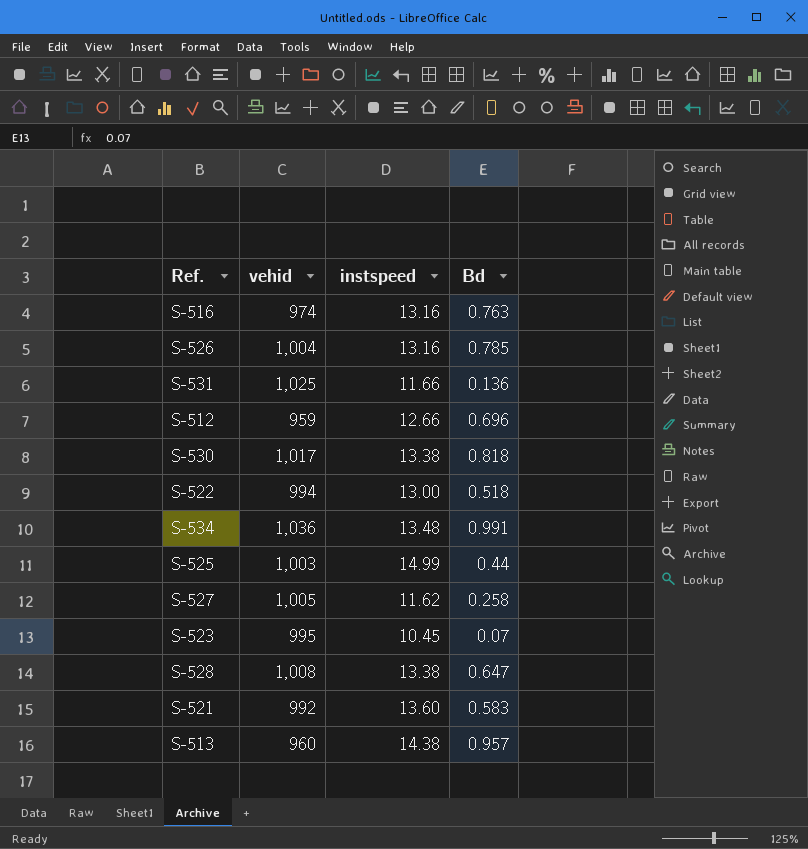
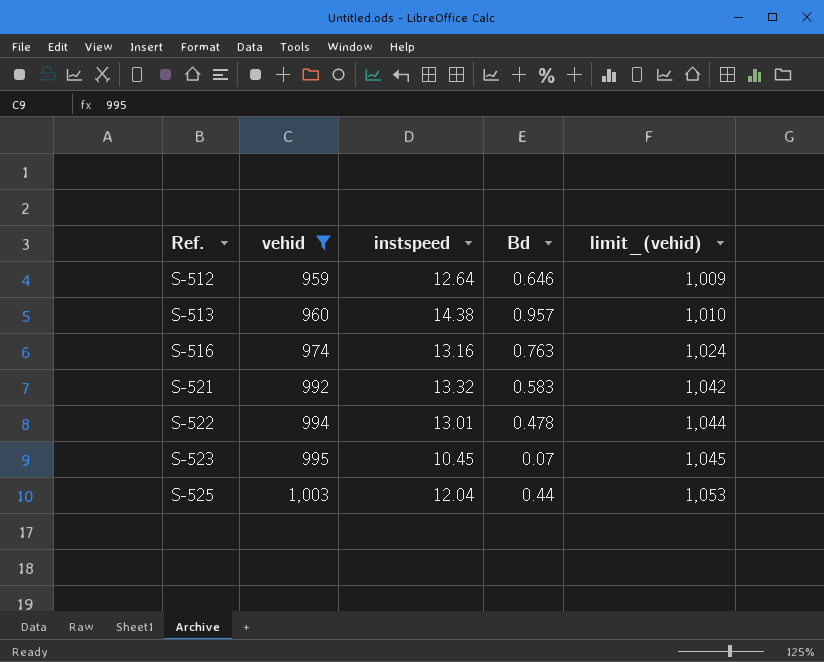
filter: none -> vehid <= 1,003
row order: none -> Ref. ascending
column limit_(vehid) | formula: none -> [vehid] + 50
S-512 | instspeed: 12.66 -> 12.64
S-512 | Bd: 0.696 -> 0.646
S-521 | instspeed: 13.60 -> 13.32
S-522 | instspeed: 13.00 -> 13.01
S-522 | Bd: 0.518 -> 0.478
S-525 | instspeed: 14.99 -> 12.04

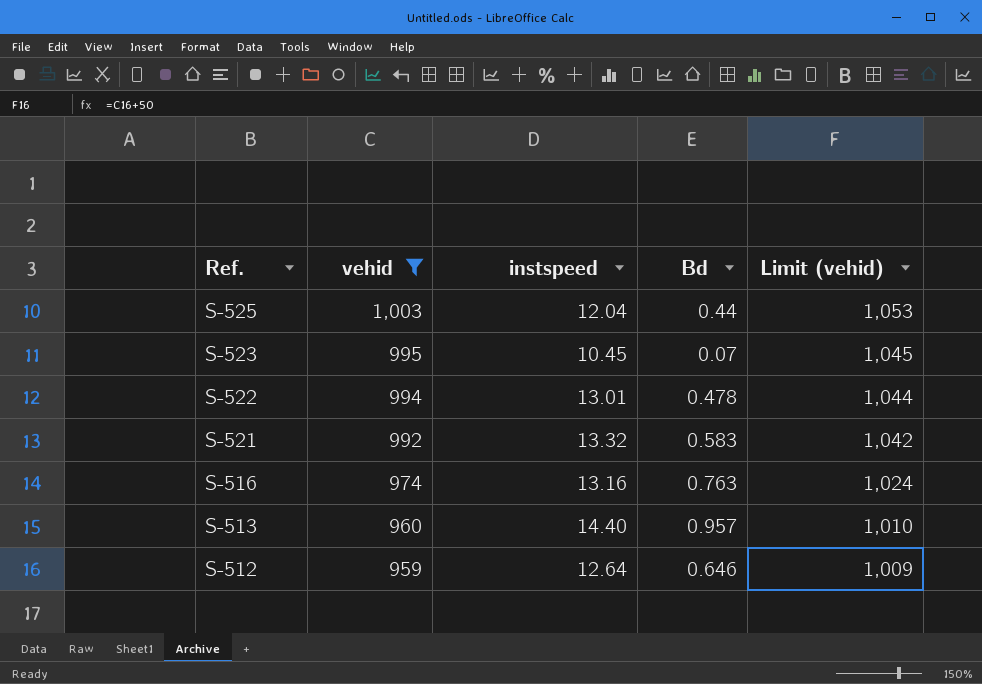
row order: Ref. ascending -> Ref. descending
column name: limit_(vehid) -> Limit (vehid)
S-513 | instspeed: 14.38 -> 14.40

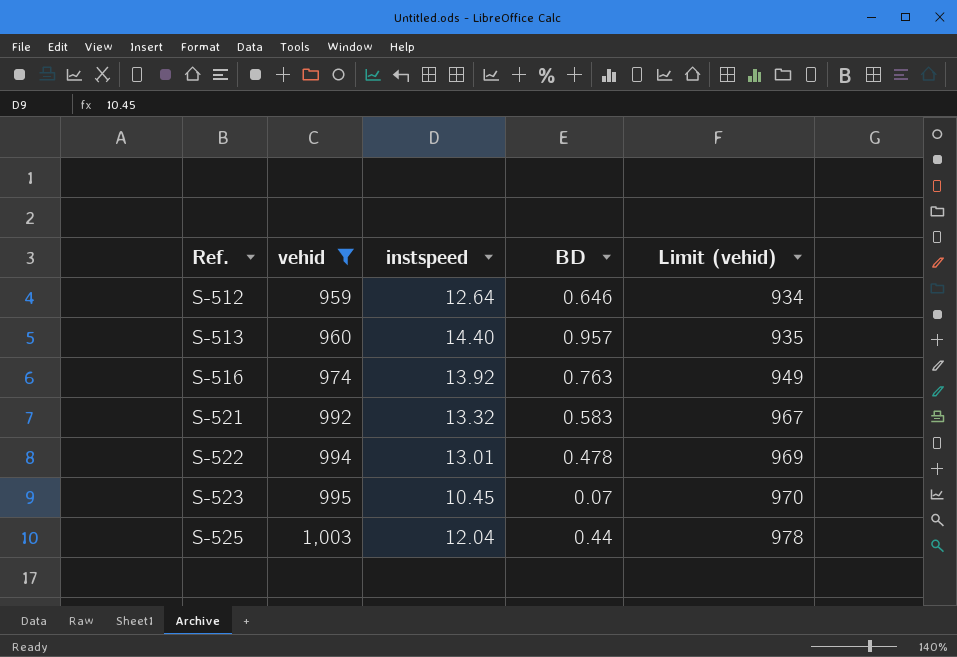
row order: Ref. descending -> Ref. ascending
column name: Bd -> BD
column Limit (vehid) | formula: [vehid] + 50 -> [vehid] - 25
S-516 | instspeed: 13.16 -> 13.92

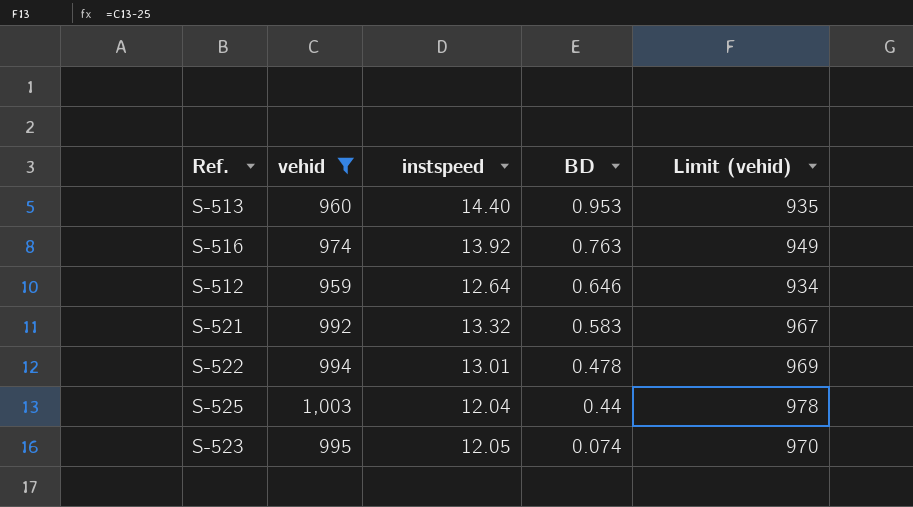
row order: Ref. ascending -> BD descending
S-513 | BD: 0.957 -> 0.953
S-523 | instspeed: 10.45 -> 12.05
S-523 | BD: 0.07 -> 0.074

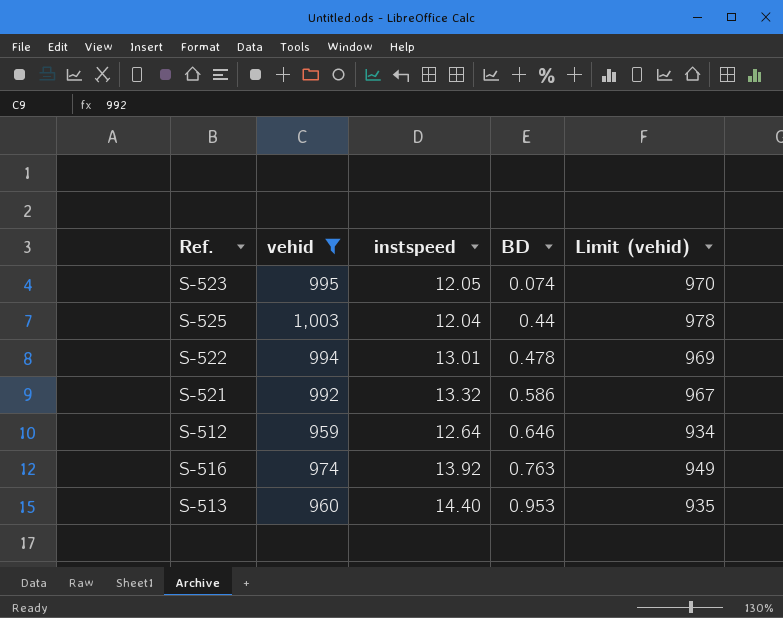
row order: BD descending -> BD ascending
S-521 | BD: 0.583 -> 0.586

